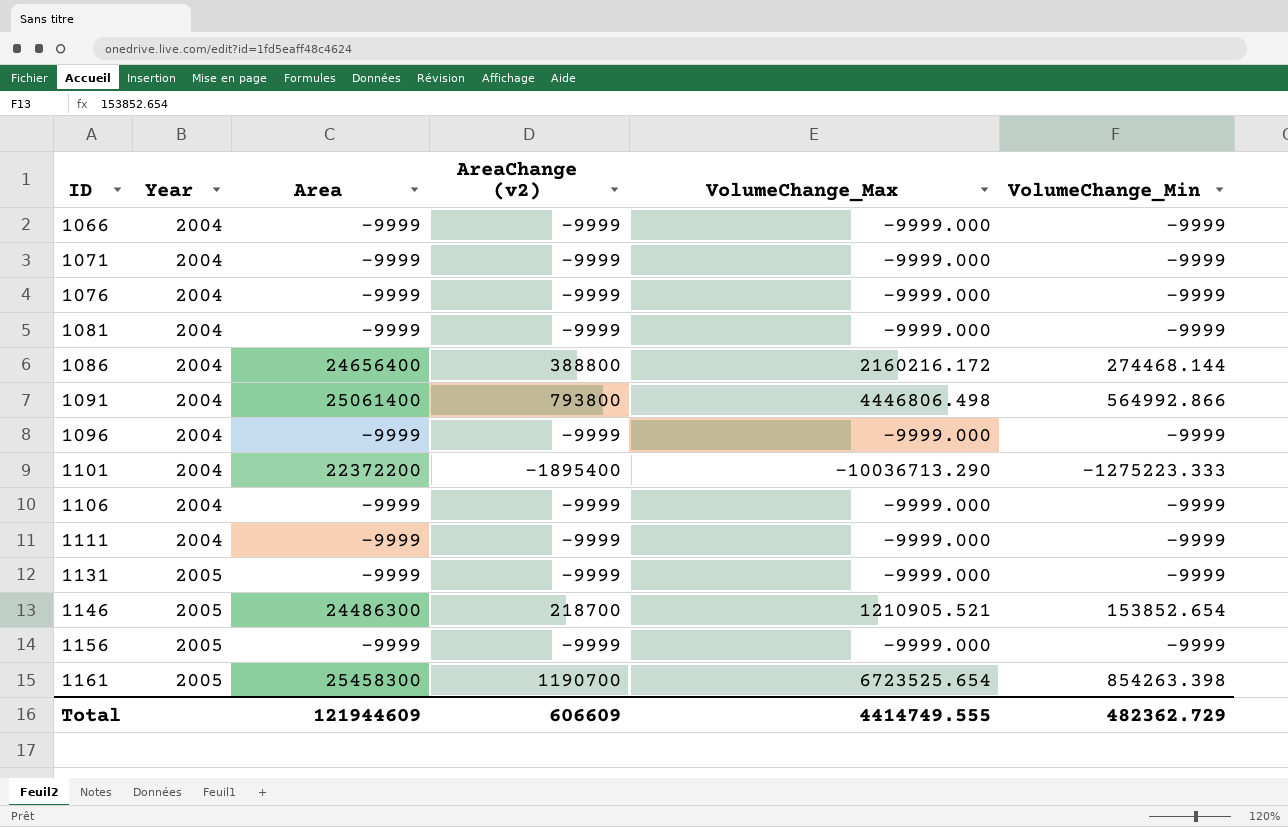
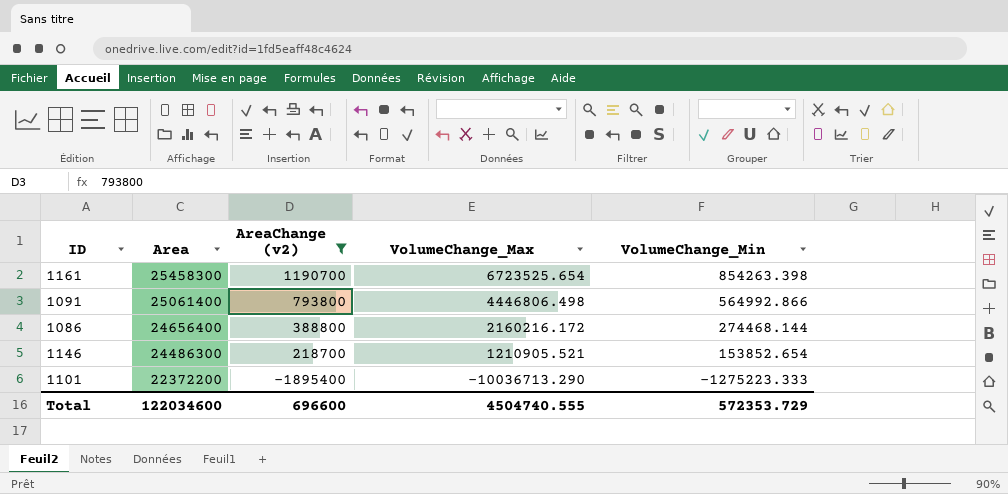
filter: none -> AreaChange (v2) != -9999
row order: ID ascending -> Area descending
column Year | position: 2 -> none
Total | Area: 121944609 -> 122034600
Total | AreaChange (v2): 606609 -> 696600
Total | VolumeChange_Max: 4414749.555 -> 4504740.555
Total | VolumeChange_Min: 482362.729 -> 572353.729

